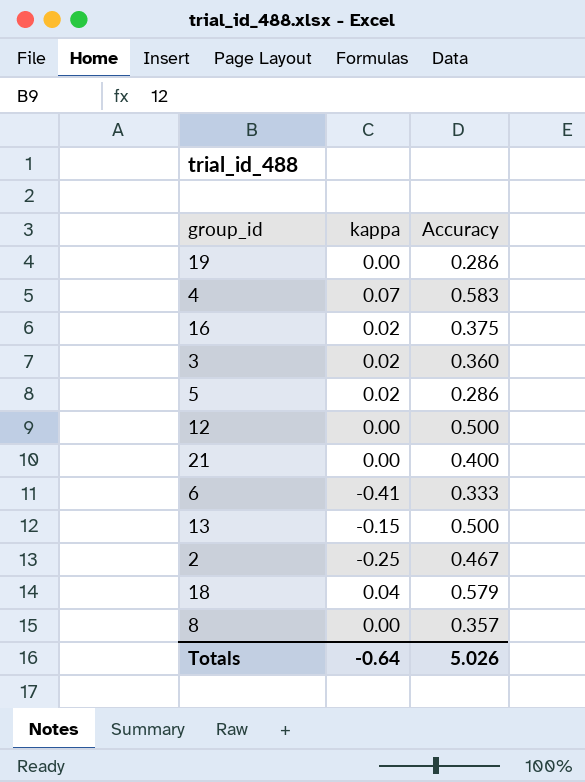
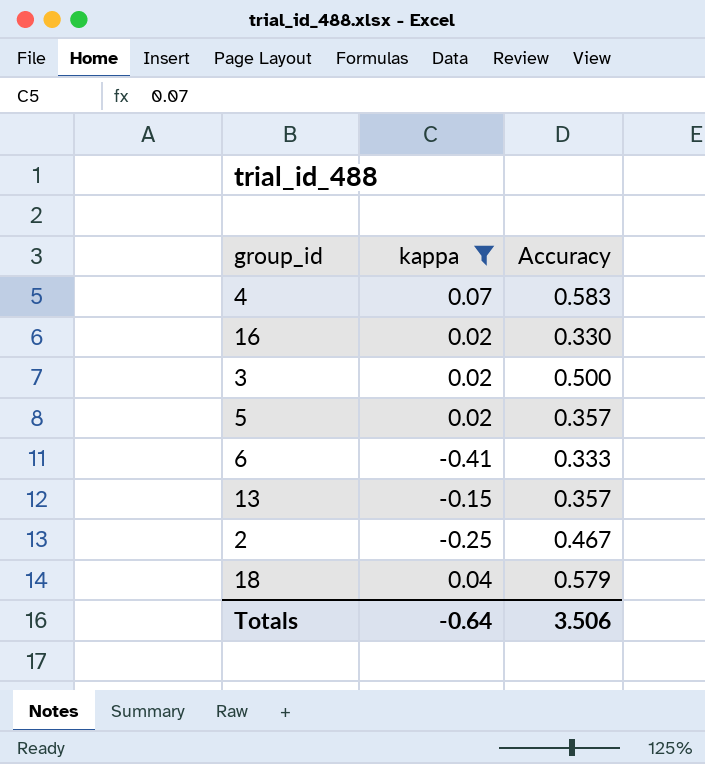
filter: none -> kappa != 0.00
16 | Accuracy: 0.375 -> 0.330
3 | Accuracy: 0.360 -> 0.500
5 | Accuracy: 0.286 -> 0.357
13 | Accuracy: 0.500 -> 0.357
Totals | Accuracy: 5.026 -> 3.506

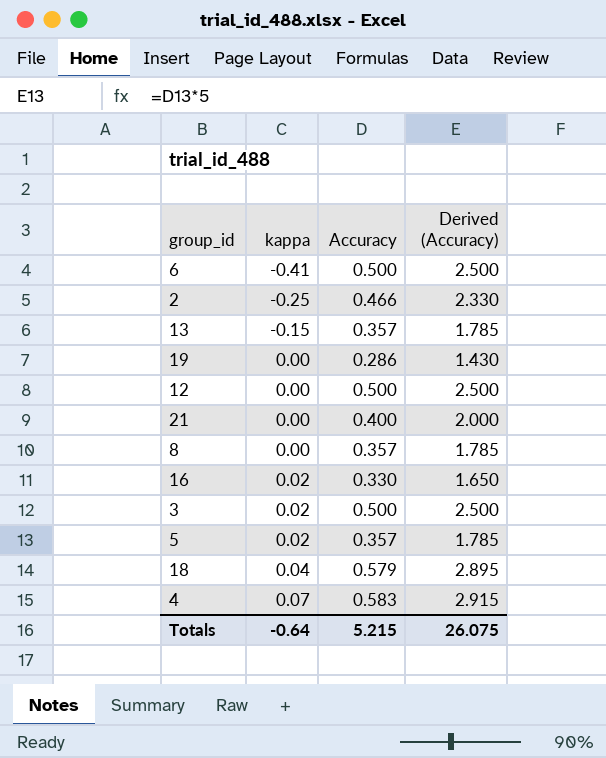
filter: kappa != 0.00 -> none
row order: none -> kappa ascending
column Derived (Accuracy) | formula: none -> [Accuracy] * 5
6 | Accuracy: 0.333 -> 0.500
2 | Accuracy: 0.467 -> 0.466
Totals | Accuracy: 3.506 -> 5.215

